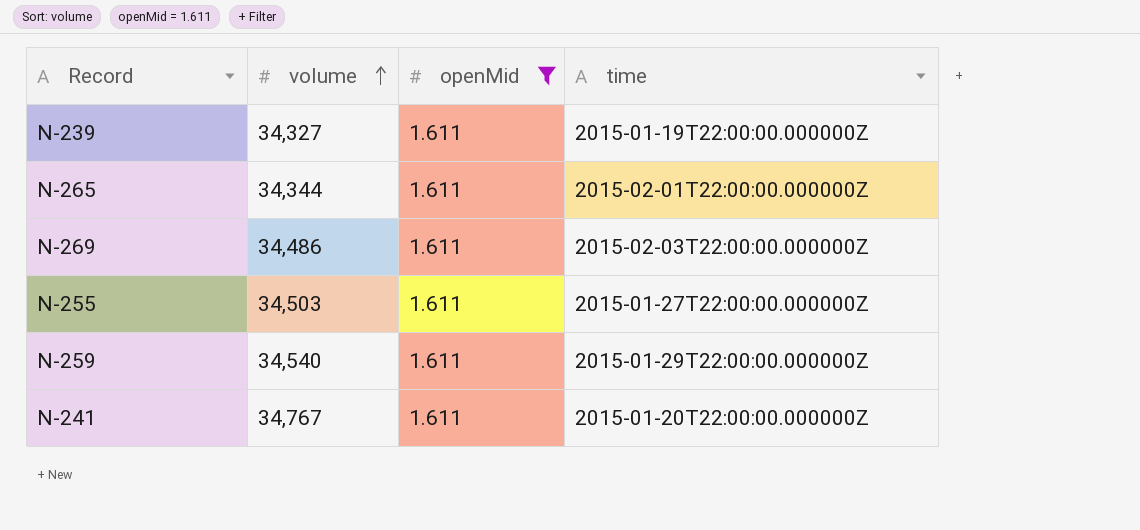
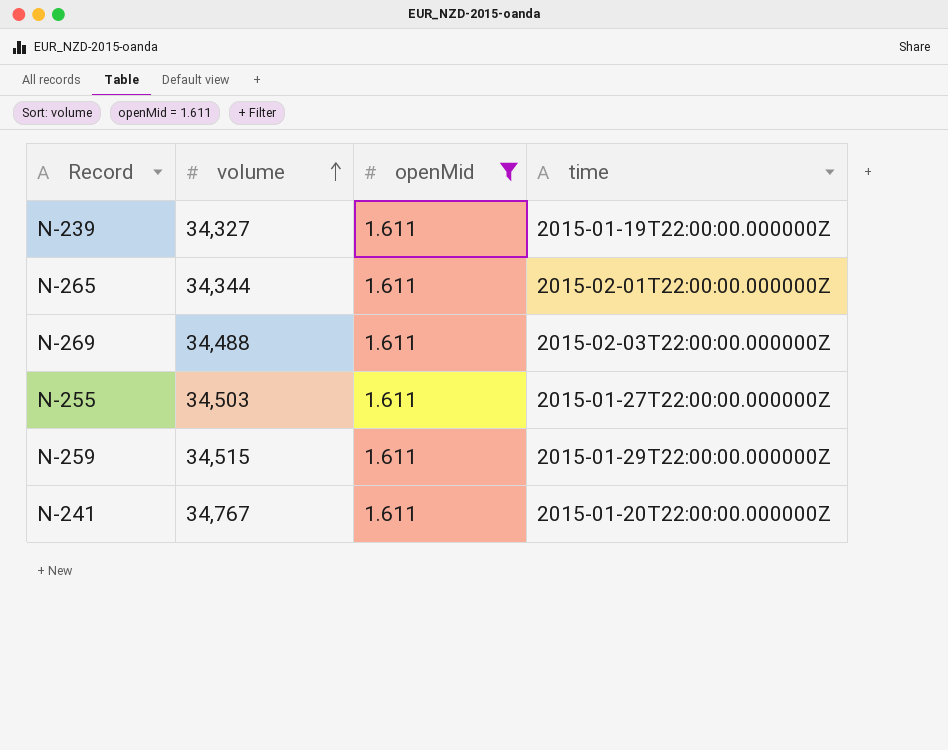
N-269 | volume: 34,486 -> 34,488
N-259 | volume: 34,540 -> 34,515

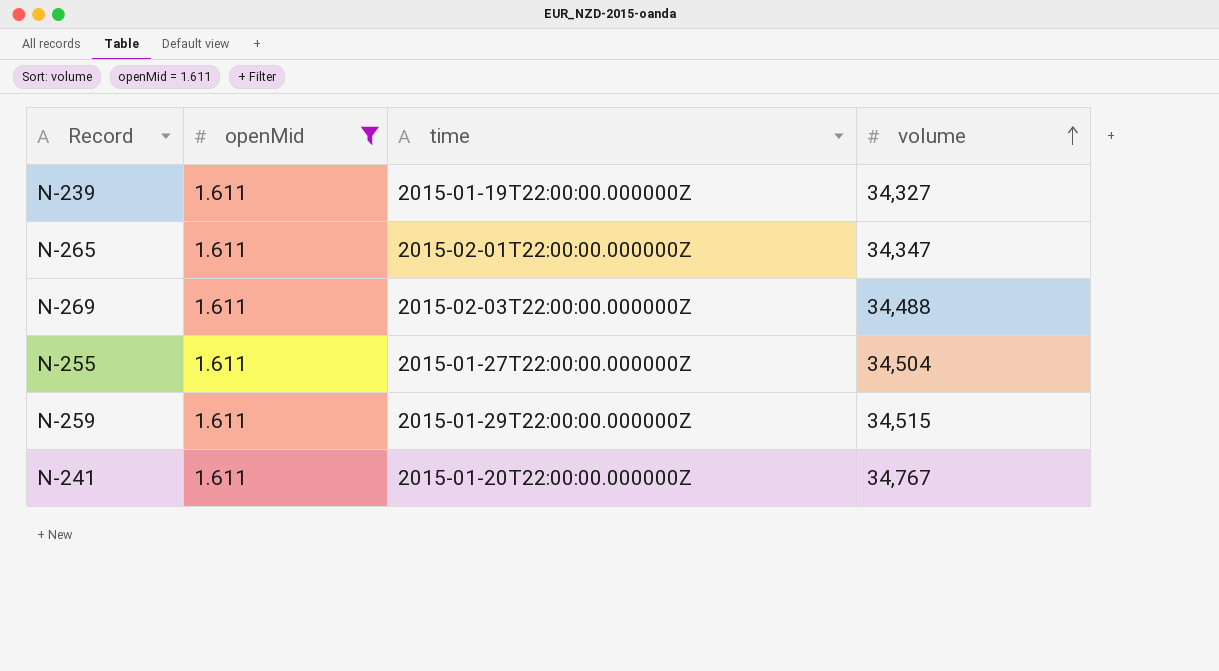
column volume | position: 2 -> 4
N-265 | volume: 34,344 -> 34,347
N-255 | volume: 34,503 -> 34,504

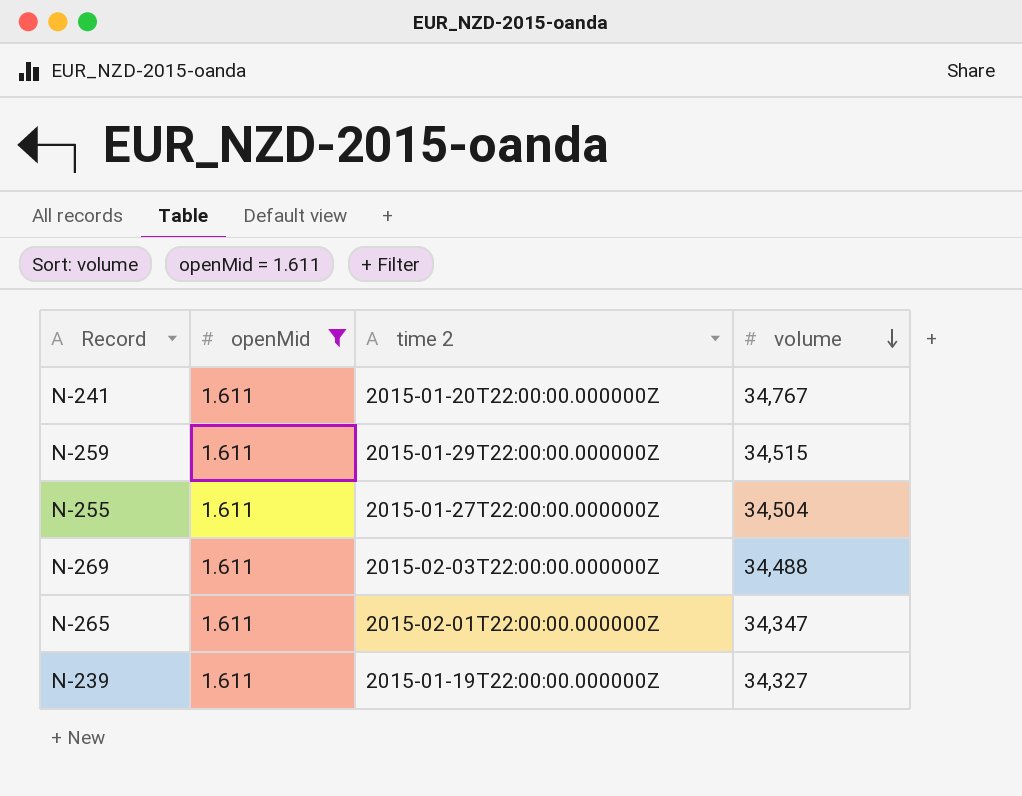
row order: volume ascending -> volume descending
column name: time -> time 2

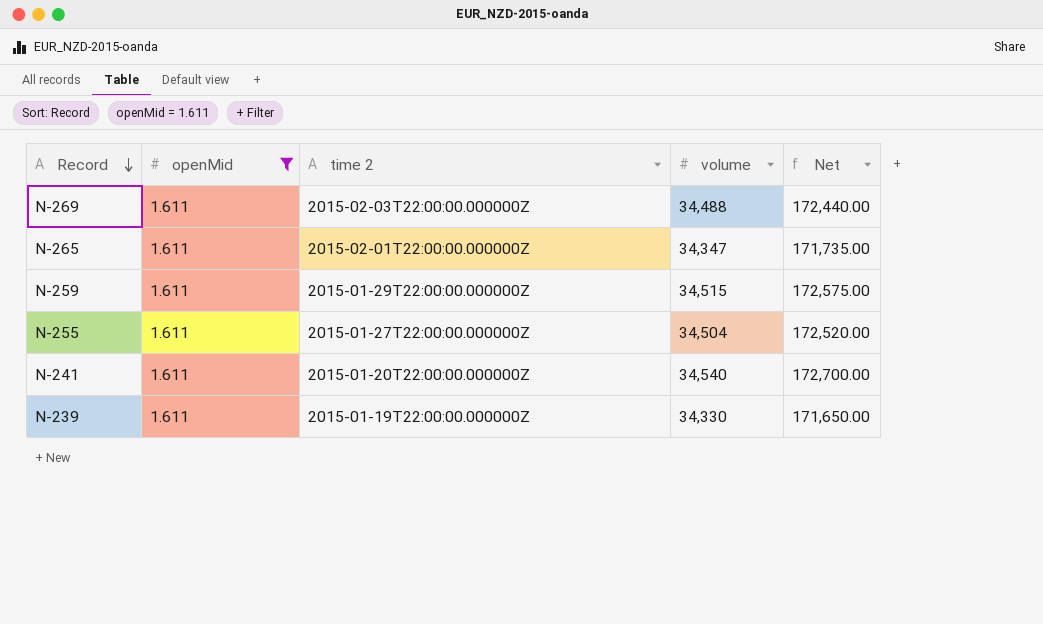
row order: volume descending -> Record descending
column Net | formula: none -> [volume] * 5
N-241 | volume: 34,767 -> 34,540
N-239 | volume: 34,327 -> 34,330

